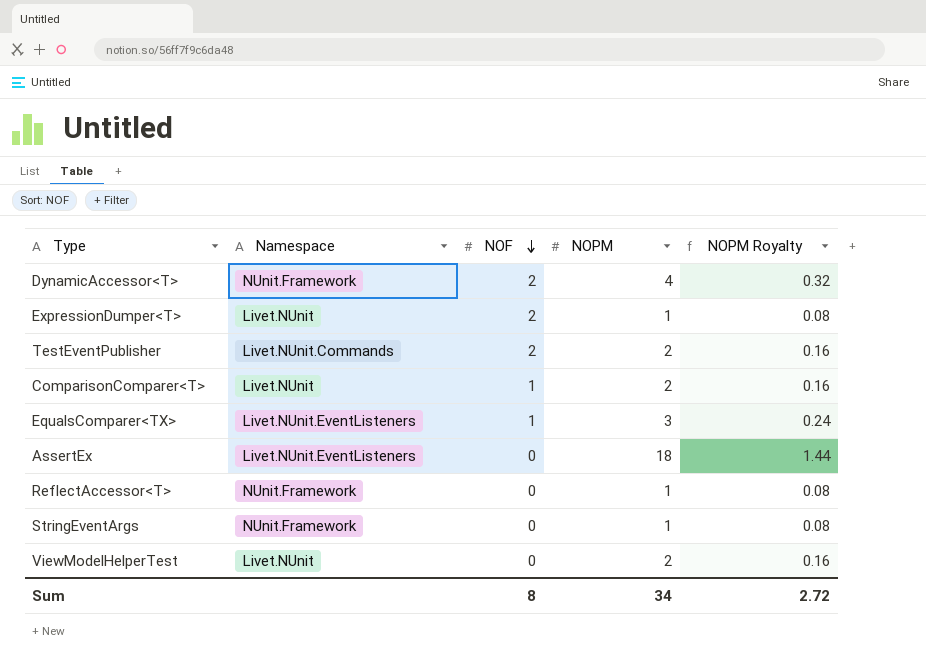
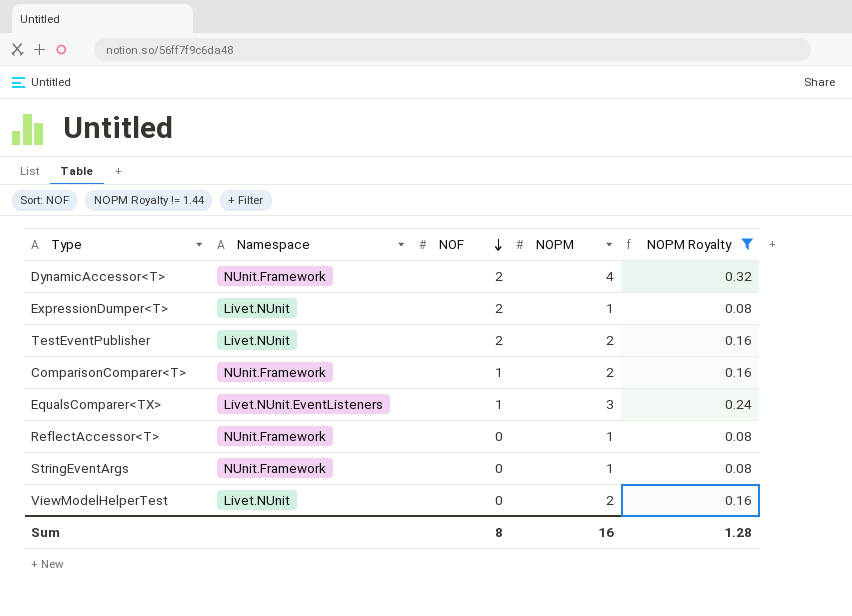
filter: none -> NOPM Royalty != 1.44
TestEventPublisher | Namespace: Livet.NUnit.Commands -> Livet.NUnit
ComparisonComparer<T> | Namespace: Livet.NUnit -> NUnit.Framework
Sum | NOPM: 34 -> 16
Sum | NOPM Royalty: 2.72 -> 1.28

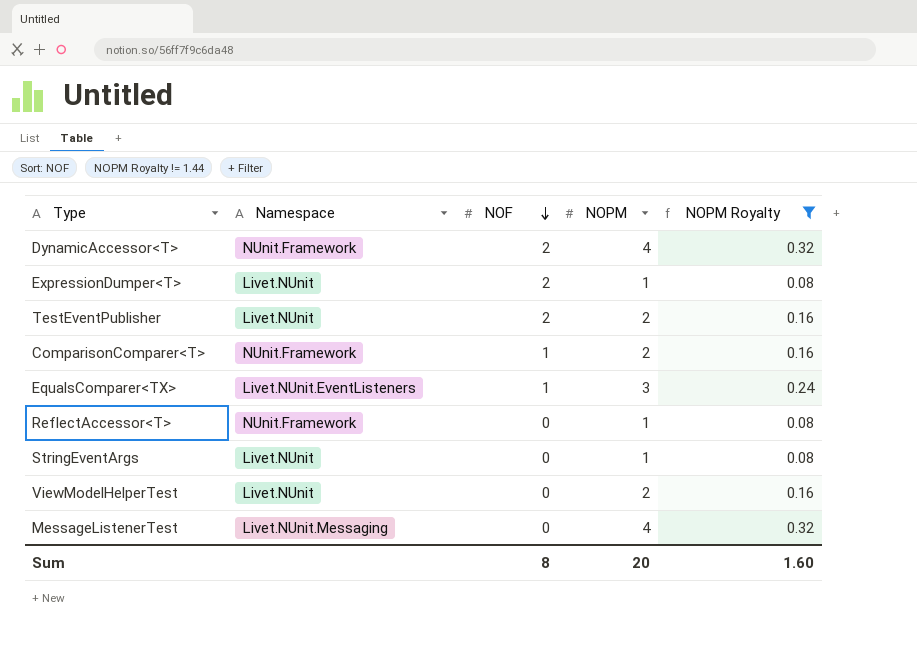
StringEventArgs | Namespace: NUnit.Framework -> Livet.NUnit
row MessageListenerTest: none -> Livet.NUnit.Messaging | 0 | 4 | 0.32
Sum | NOPM: 16 -> 20
Sum | NOPM Royalty: 1.28 -> 1.60

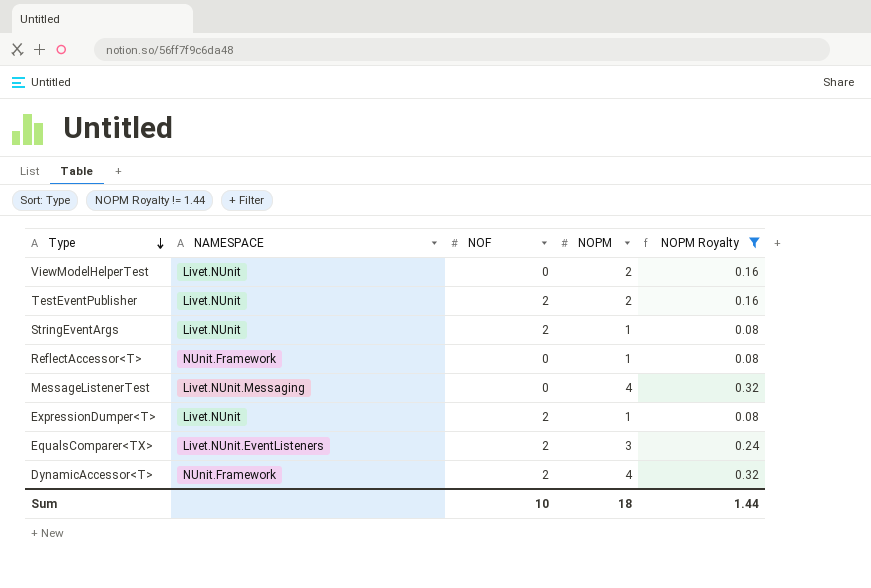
row order: NOF descending -> Type descending
column name: Namespace -> NAMESPACE
row ComparisonComparer<T>: NUnit.Framework | 1 | 2 | 0.16 -> none
StringEventArgs | NOF: 0 -> 2
EqualsComparer<TX> | NOF: 1 -> 2
Sum | NOF: 8 -> 10
Sum | NOPM: 20 -> 18
Sum | NOPM Royalty: 1.60 -> 1.44

